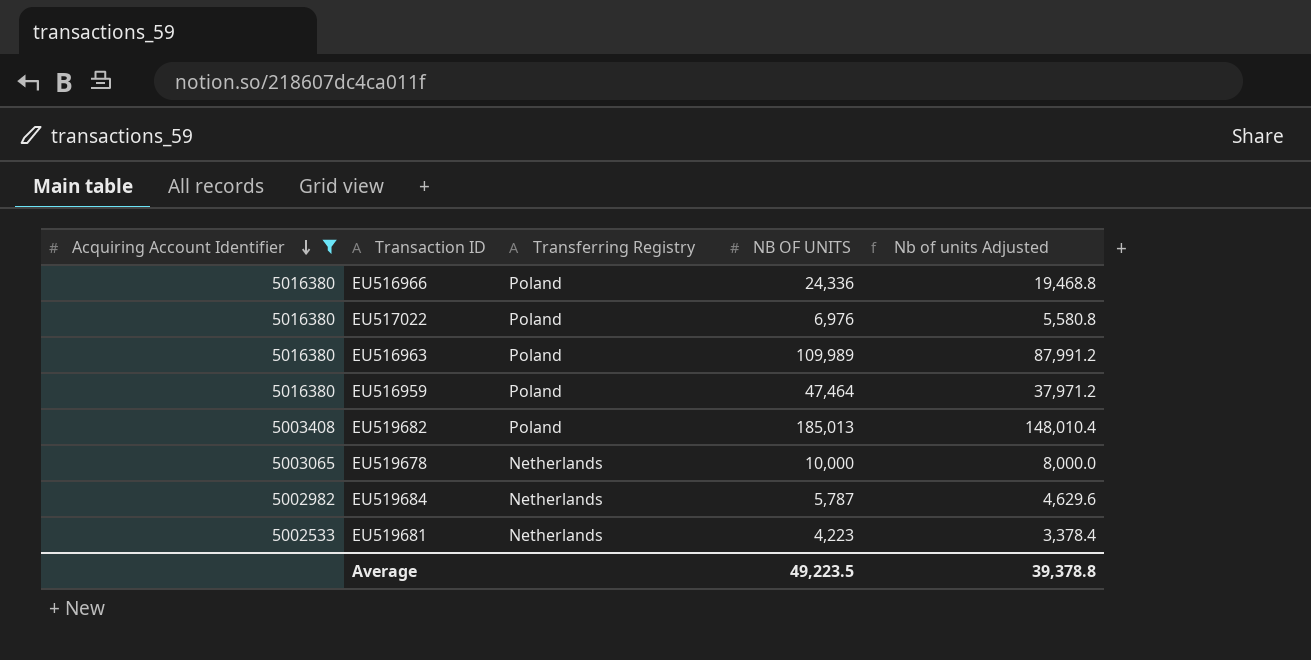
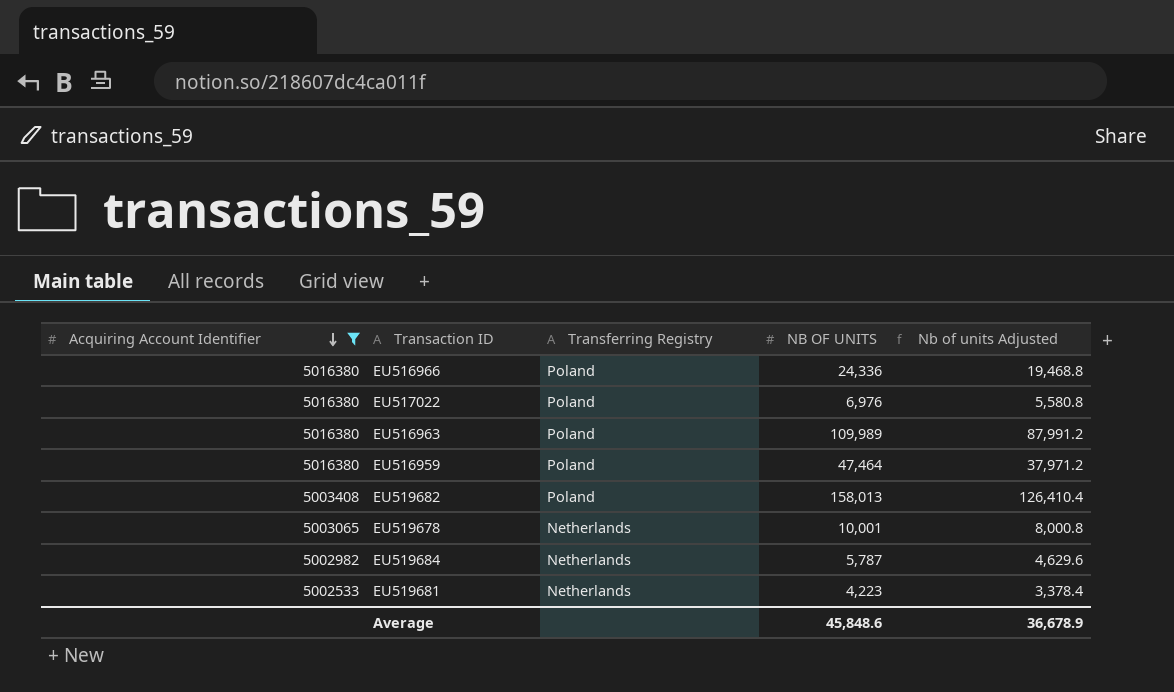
EU519682 | NB OF UNITS: 185,013 -> 158,013
EU519682 | Nb of units Adjusted: 148,010.4 -> 126,410.4
EU519678 | NB OF UNITS: 10,000 -> 10,001
EU519678 | Nb of units Adjusted: 8,000.0 -> 8,000.8
Average | NB OF UNITS: 49,223.5 -> 45,848.6
Average | Nb of units Adjusted: 39,378.8 -> 36,678.9

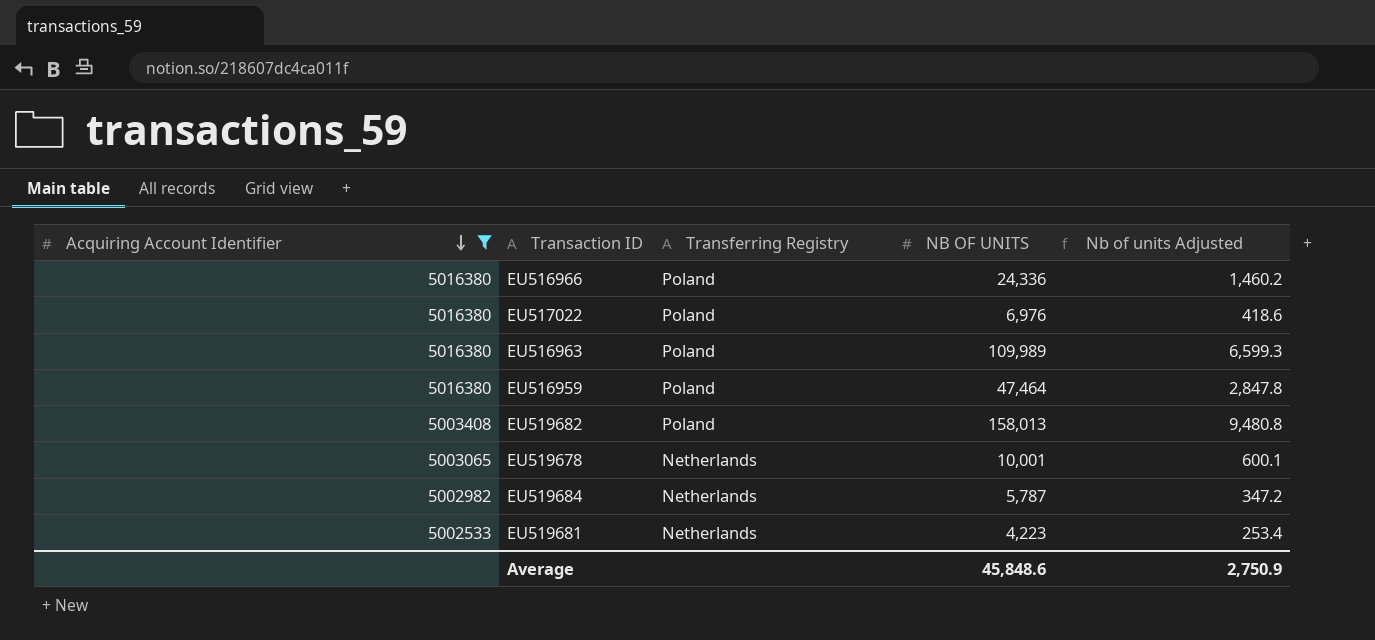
column Nb of units Adjusted | formula: [NB OF UNITS] * 0.8 -> [NB OF UNITS] * 0.06
Average | Nb of units Adjusted: 36,678.9 -> 2,750.9

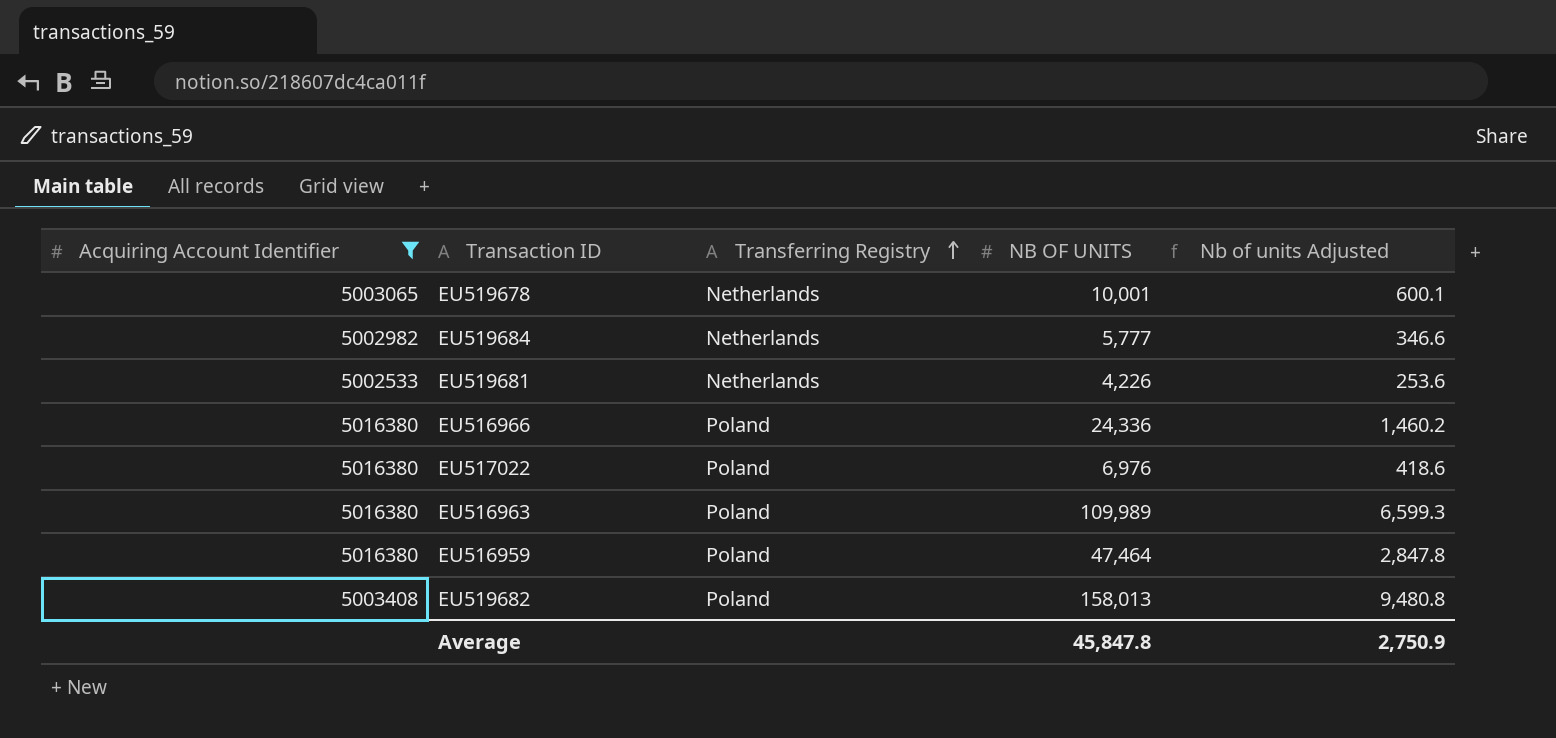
row order: Acquiring Account Identifier descending -> Transferring Registry ascending
EU519684 | NB OF UNITS: 5,787 -> 5,777
EU519684 | Nb of units Adjusted: 347.2 -> 346.6
EU519681 | NB OF UNITS: 4,223 -> 4,226
EU519681 | Nb of units Adjusted: 253.4 -> 253.6
Average | NB OF UNITS: 45,848.6 -> 45,847.8

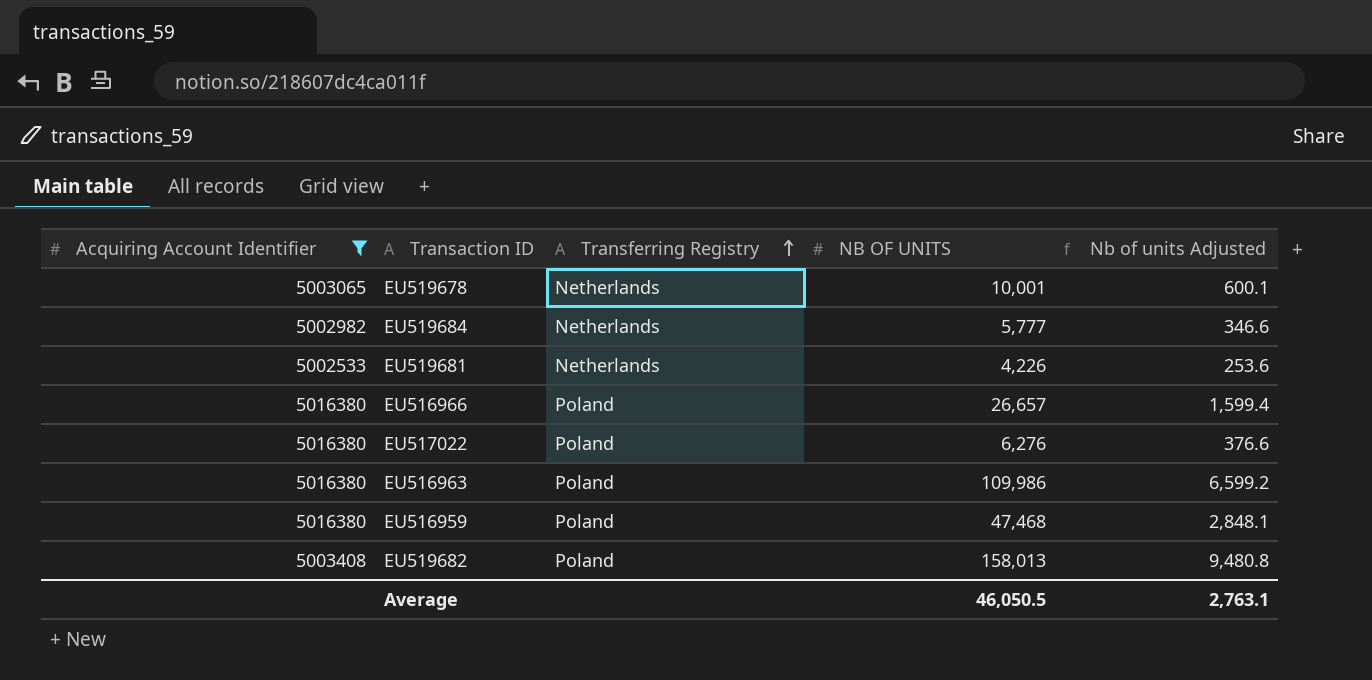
EU516966 | NB OF UNITS: 24,336 -> 26,657
EU516966 | Nb of units Adjusted: 1,460.2 -> 1,599.4
EU517022 | NB OF UNITS: 6,976 -> 6,276
EU517022 | Nb of units Adjusted: 418.6 -> 376.6
EU516963 | NB OF UNITS: 109,989 -> 109,986
EU516963 | Nb of units Adjusted: 6,599.3 -> 6,599.2
EU516959 | NB OF UNITS: 47,464 -> 47,468
EU516959 | Nb of units Adjusted: 2,847.8 -> 2,848.1
Average | NB OF UNITS: 45,847.8 -> 46,050.5
Average | Nb of units Adjusted: 2,750.9 -> 2,763.1

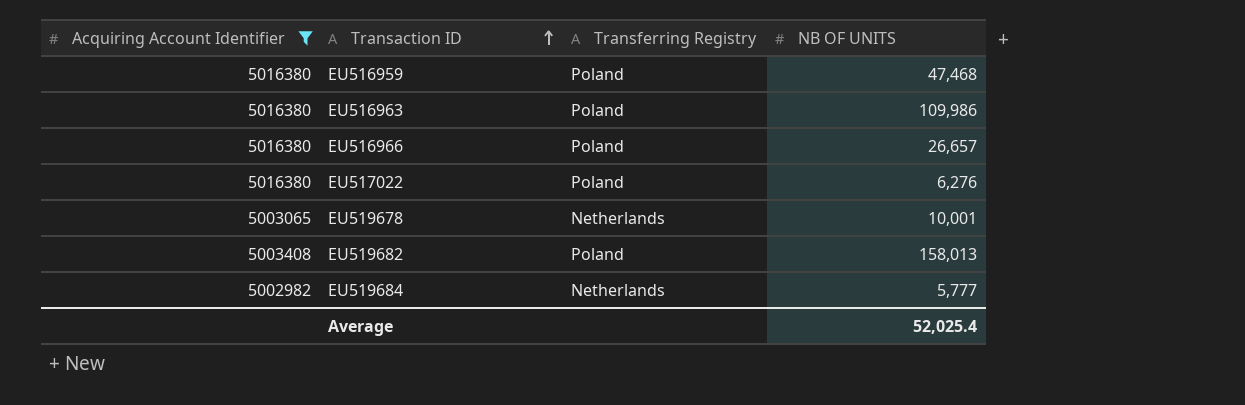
row order: Transferring Registry ascending -> Transaction ID ascending
column Nb of units Adjusted | formula: [NB OF UNITS] * 0.06 -> none
row EU519681: 5002533 | Netherlands | 4,226 | 253.6 -> none
Average | NB OF UNITS: 46,050.5 -> 52,025.4

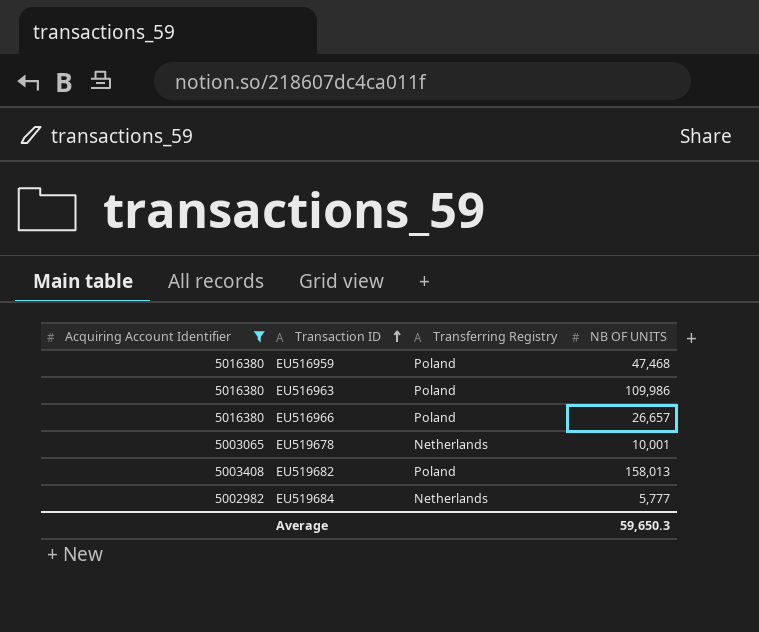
row EU517022: 5016380 | Poland | 6,276 -> none
Average | NB OF UNITS: 52,025.4 -> 59,650.3

